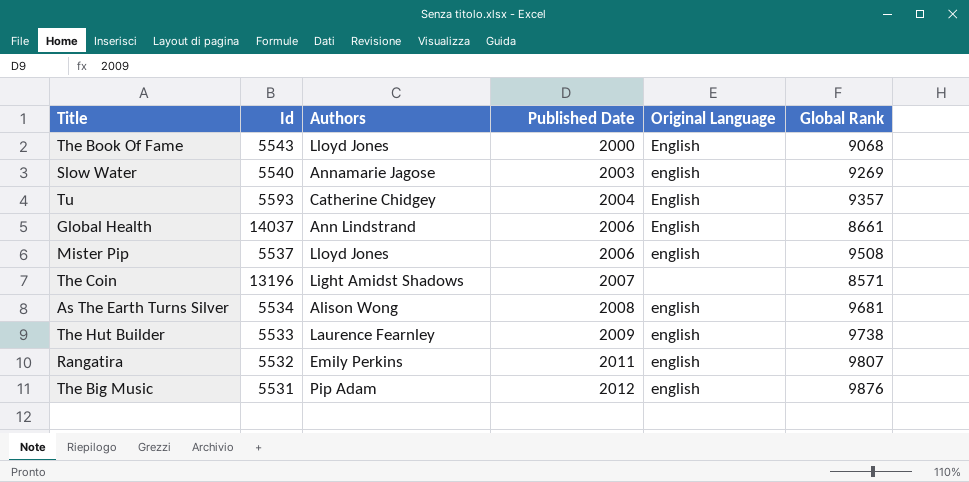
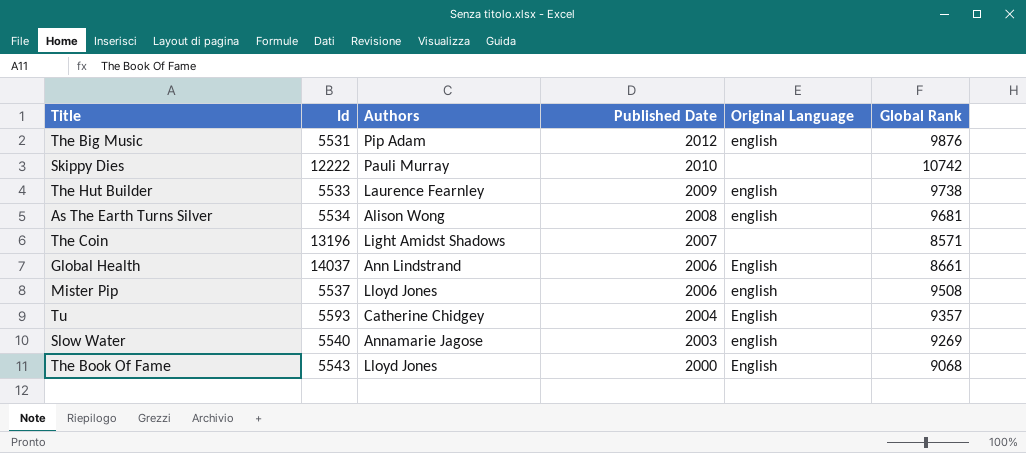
row order: Published Date ascending -> Published Date descending
row Rangatira: 5532 | Emily Perkins | 2011 | english | 9807 -> none
row Skippy Dies: none -> 12222 | Pauli Murray | 2010 | none | 10742

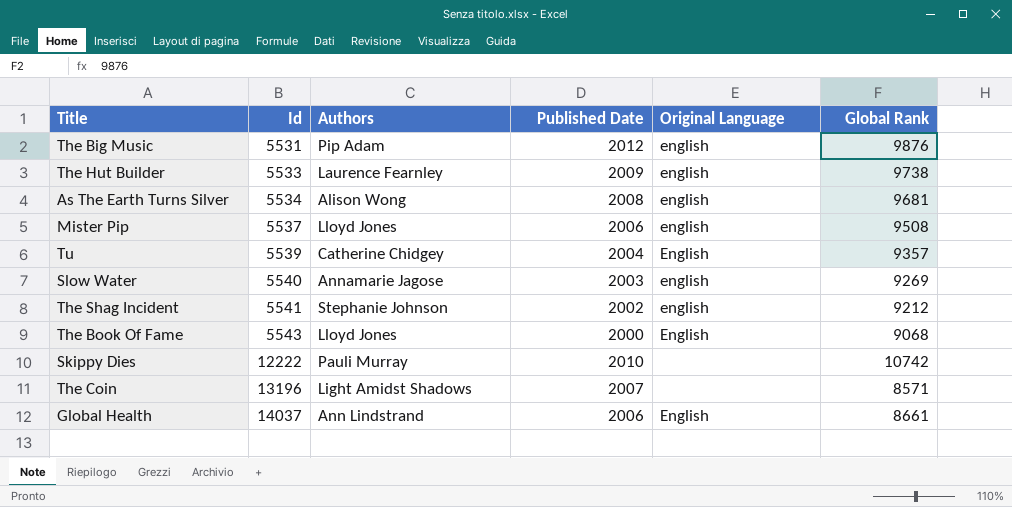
row order: Published Date descending -> Id ascending
Tu | Id: 5593 -> 5539
row The Shag Incident: none -> 5541 | Stephanie Johnson | 2002 | english | 9212

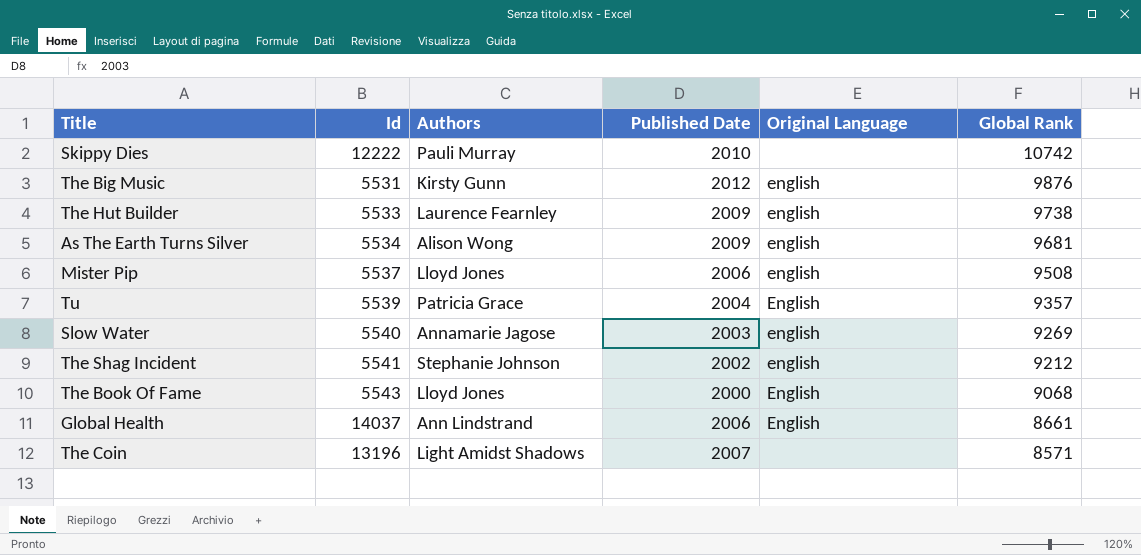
row order: Id ascending -> Global Rank descending
The Big Music | Authors: Pip Adam -> Kirsty Gunn
As The Earth Turns Silver | Published Date: 2008 -> 2009
Tu | Authors: Catherine Chidgey -> Patricia Grace

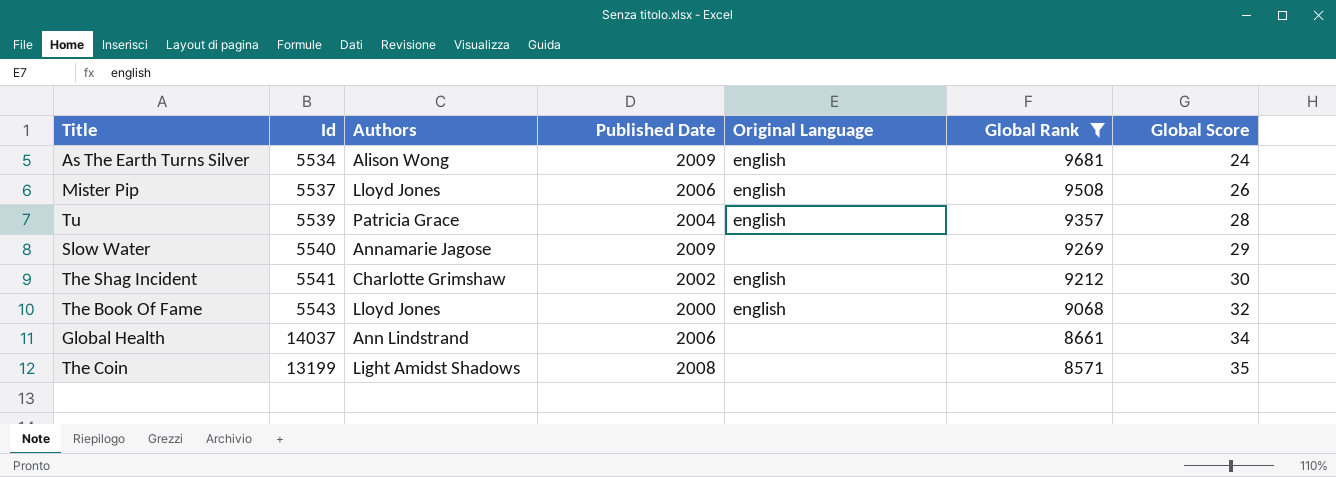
filter: none -> Global Rank <= 9681
column Global Score | position: none -> 7
Tu | Original Language: English -> english
Slow Water | Published Date: 2003 -> 2009
Slow Water | Original Language: english -> none
The Shag Incident | Authors: Stephanie Johnson -> Charlotte Grimshaw
The Book Of Fame | Original Language: English -> english
Global Health | Original Language: English -> none
The Coin | Id: 13196 -> 13199
The Coin | Published Date: 2007 -> 2008

